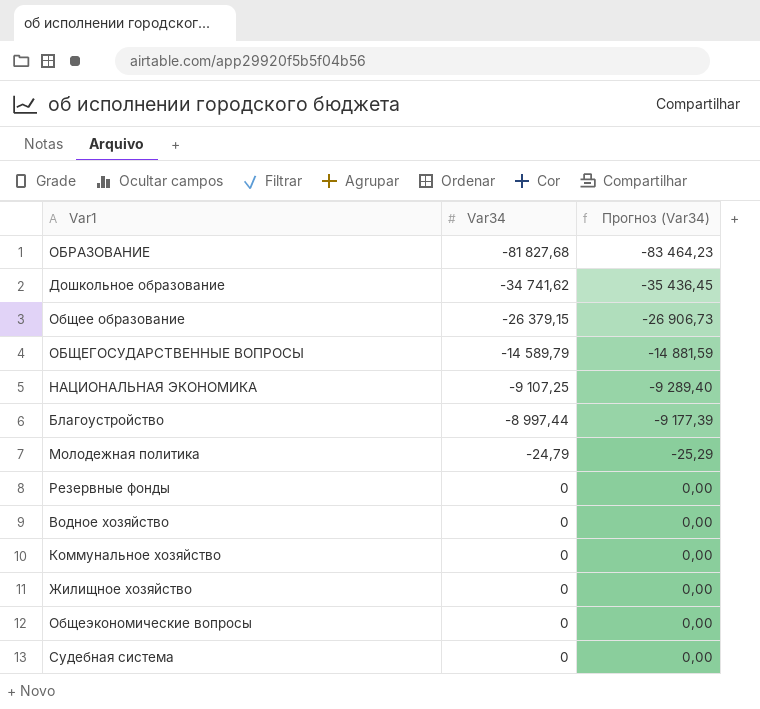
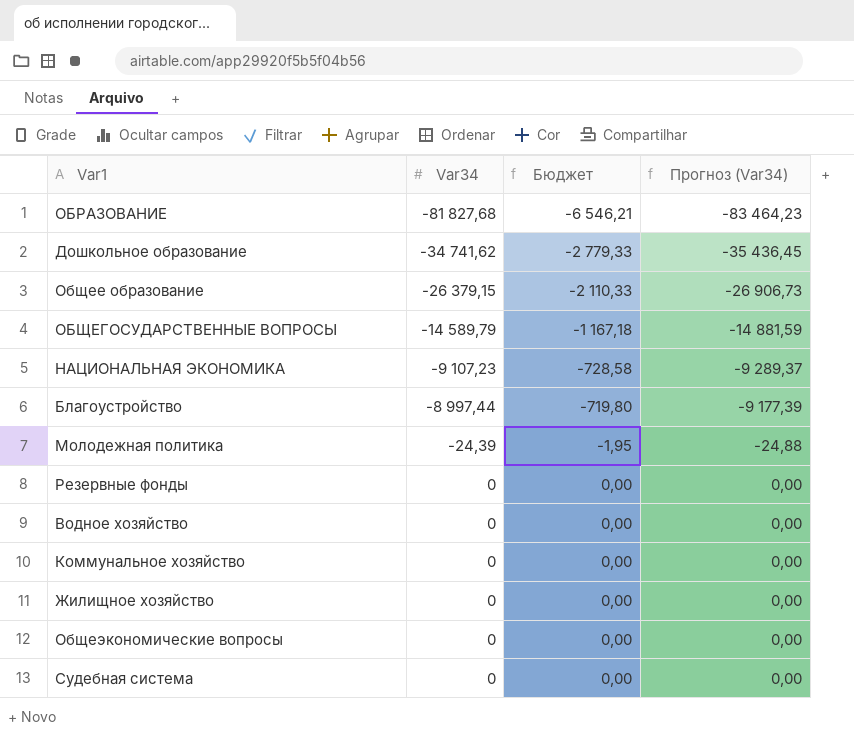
column Бюджет | formula: none -> [Var34] * 0,08
НАЦИОНАЛЬНАЯ ЭКОНОМИКА | Var34: -9 107,25 -> -9 107,23
НАЦИОНАЛЬНАЯ ЭКОНОМИКА | Прогноз (Var34): -9 289,40 -> -9 289,37
Молодежная политика | Var34: -24,79 -> -24,39
Молодежная политика | Прогноз (Var34): -25,29 -> -24,88

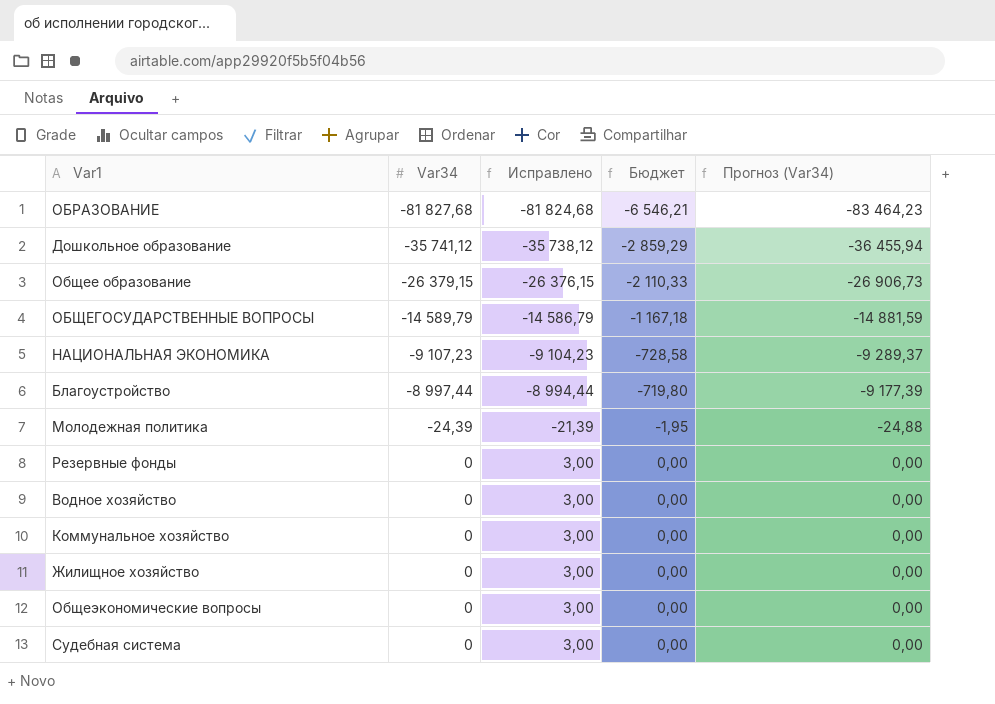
column Исправлено | formula: none -> [Var34] + 3
Дошкольное образование | Var34: -34 741,62 -> -35 741,12
Дошкольное образование | Бюджет: -2 779,33 -> -2 859,29
Дошкольное образование | Прогноз (Var34): -35 436,45 -> -36 455,94

